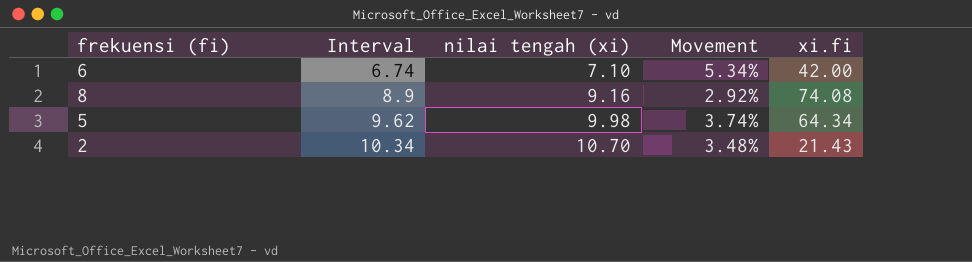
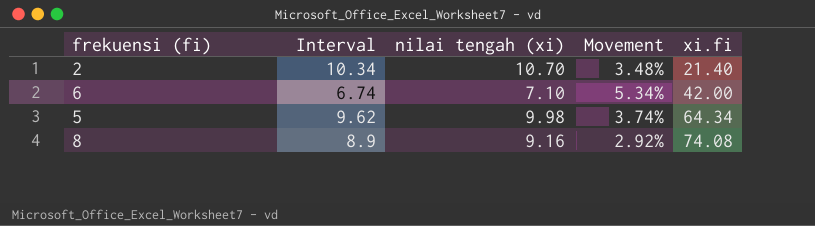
row order: Interval ascending -> xi.fi ascending
2 | xi.fi: 21.43 -> 21.40

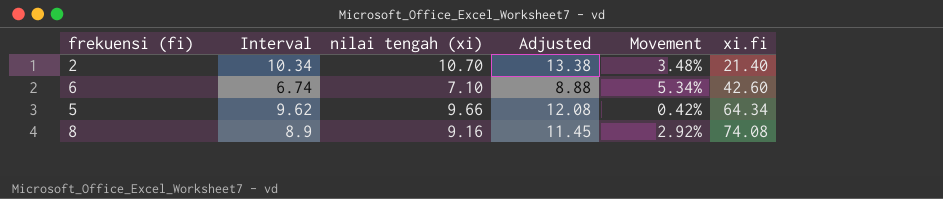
column Adjusted | formula: none -> [nilai tengah (xi)] * 1.25
6 | xi.fi: 42.00 -> 42.60
5 | nilai tengah (xi): 9.98 -> 9.66
5 | Movement: 3.74% -> 0.42%

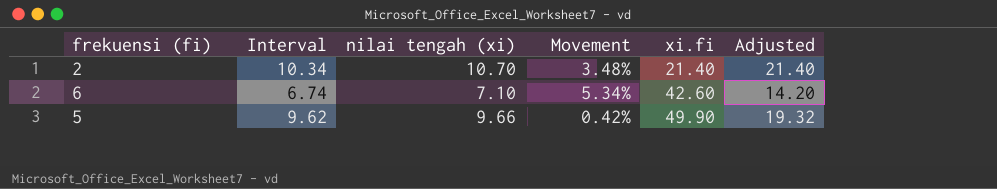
column Adjusted | formula: [nilai tengah (xi)] * 1.25 -> [nilai tengah (xi)] * 2
column Adjusted | position: 4 -> 6
row 8: 8.9 | 9.16 | 11.45 | 2.92% | 74.08 -> none
5 | xi.fi: 64.34 -> 49.90

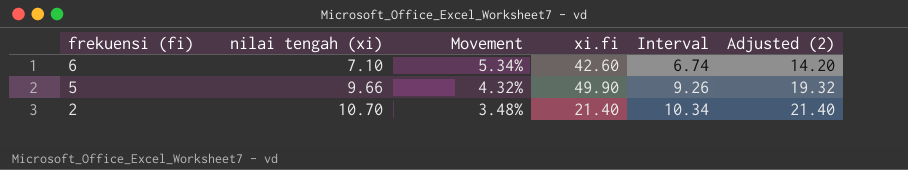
row order: xi.fi ascending -> frekuensi (fi) descending
column Interval | position: 2 -> 5
column name: Adjusted -> Adjusted (2)
5 | Movement: 0.42% -> 4.32%
5 | Interval: 9.62 -> 9.26

